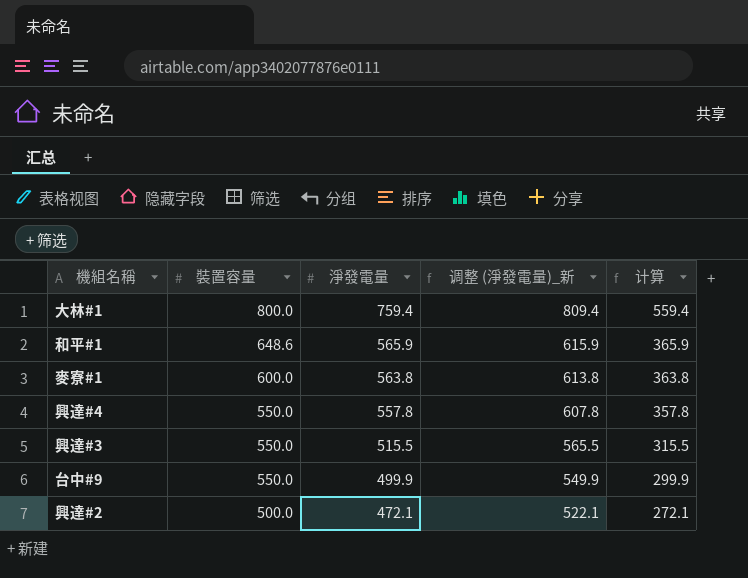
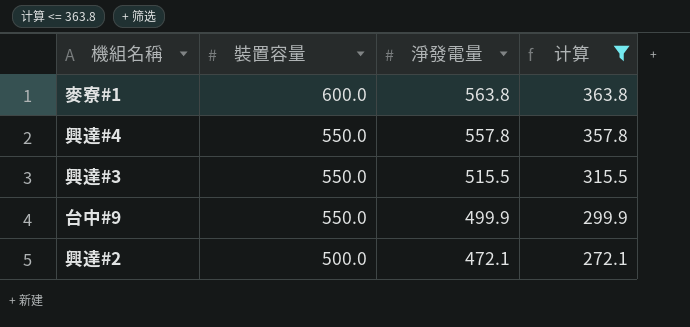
filter: none -> 计算 <= 363.8
column 调整 (淨發電量)_新 | formula: [淨發電量] + 50 -> none

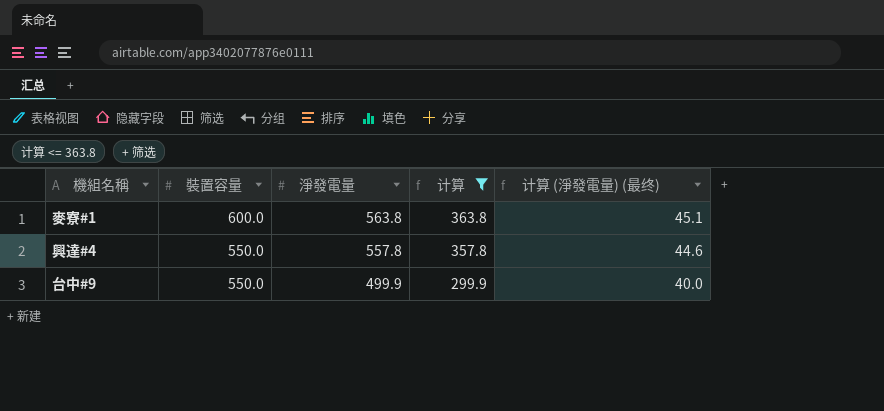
column 计算 (淨發電量) (最终) | formula: none -> [淨發電量] * 0.08
row 興達#3: 550.0 | 515.5 | 315.5 -> none
row 興達#2: 500.0 | 472.1 | 272.1 -> none

